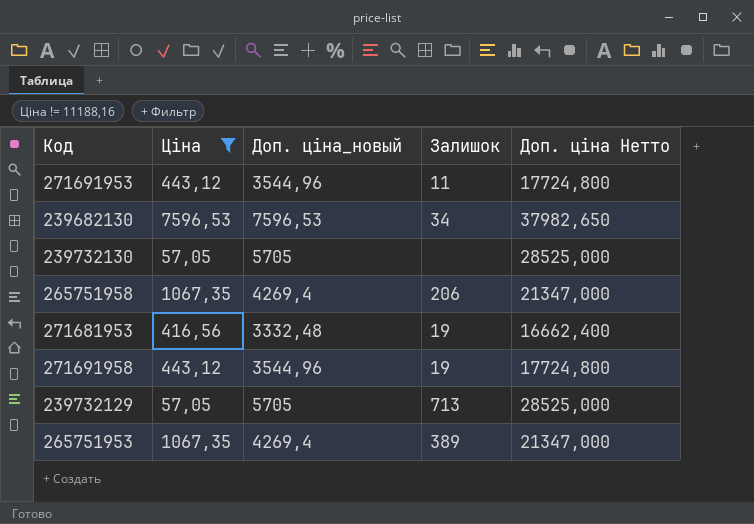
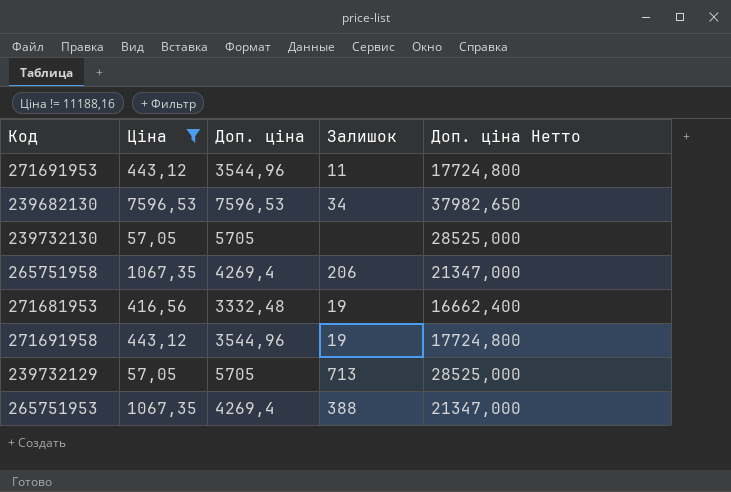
column name: Доп. ціна_новый -> Доп. ціна
265751953 | Залишок: 389 -> 388

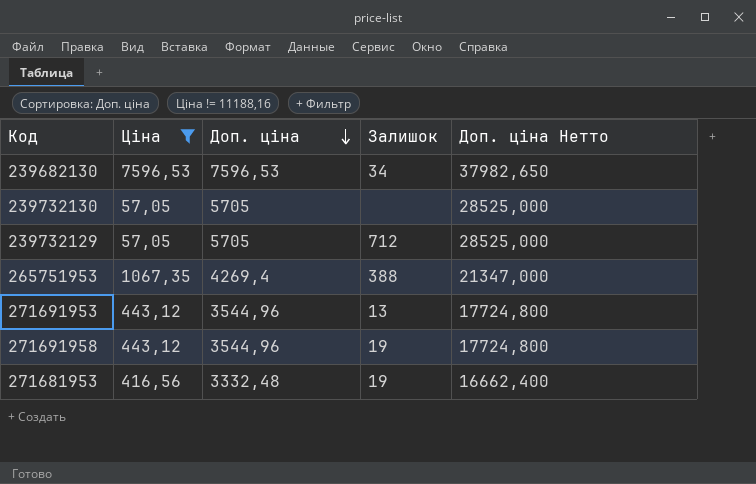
row order: none -> Доп. ціна descending
row 265751958: 1067,35 | 4269,4 | 206 | 21347,000 -> none
239732129 | Залишок: 713 -> 712
271691953 | Залишок: 11 -> 13

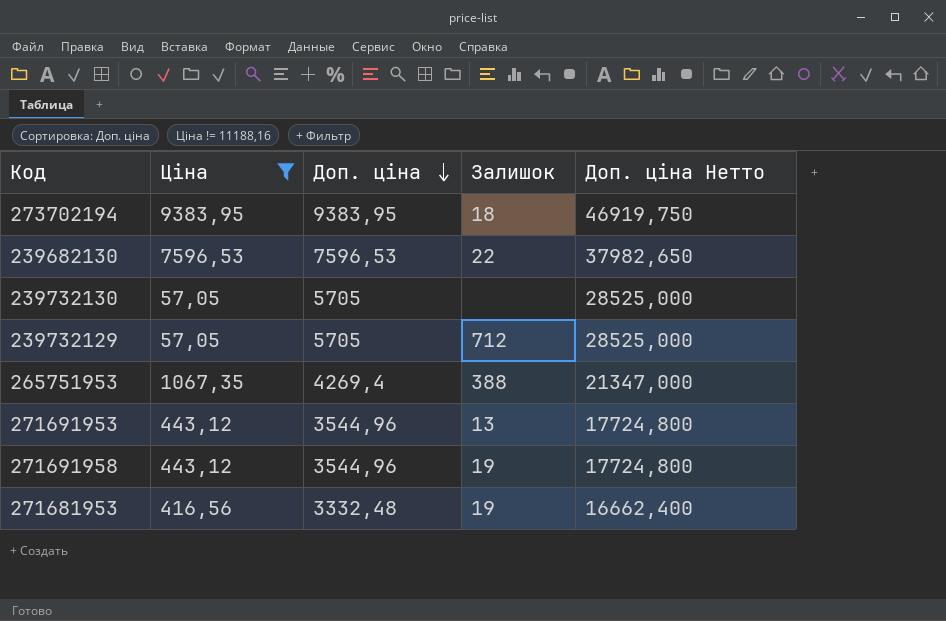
row 273702194: none -> 9383,95 | 9383,95 | 18 | 46919,750
239682130 | Залишок: 34 -> 22

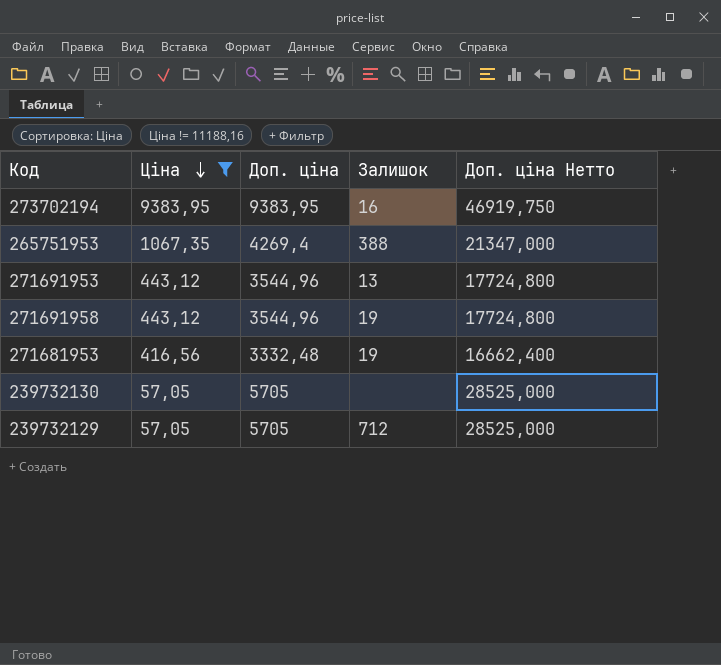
row order: Доп. ціна descending -> Ціна descending
row 239682130: 7596,53 | 7596,53 | 22 | 37982,650 -> none
273702194 | Залишок: 18 -> 16

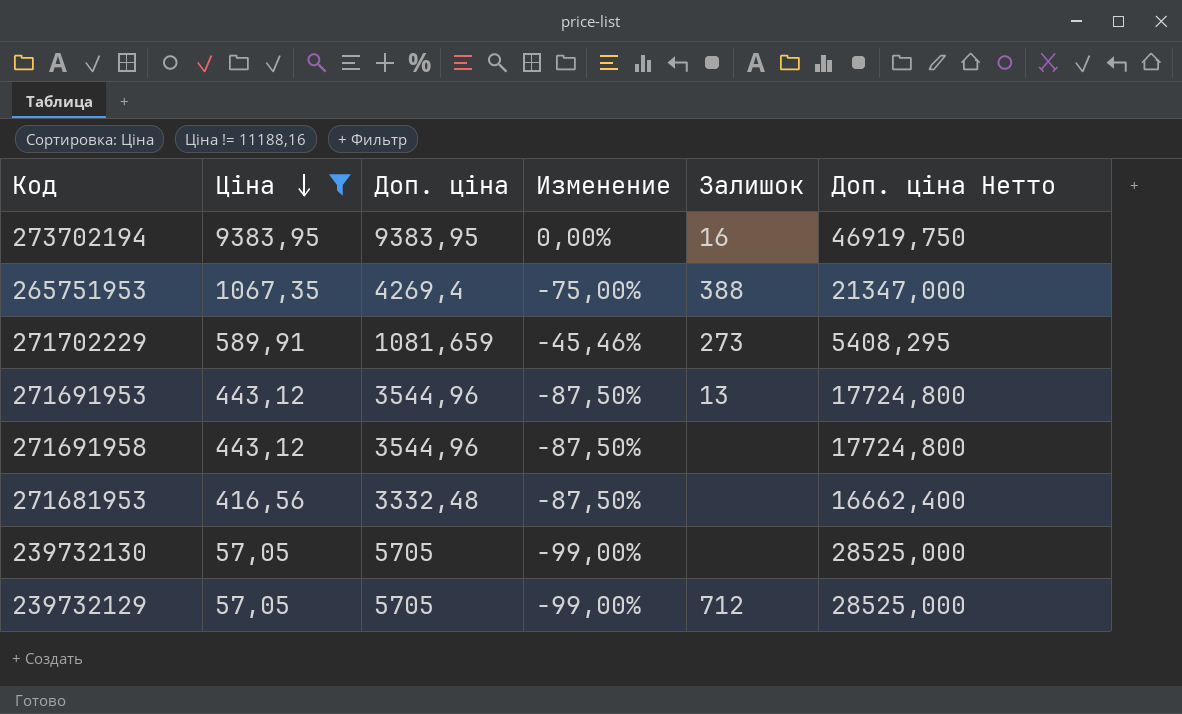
column Изменение | formula: none -> ([Ціна] - [Доп. ціна]) / [Доп. ціна]
row 271702229: none -> 589,91 | 1081,659 | -45,46% | 273 | 5408,295
271691958 | Залишок: 19 -> none
271681953 | Залишок: 19 -> none

